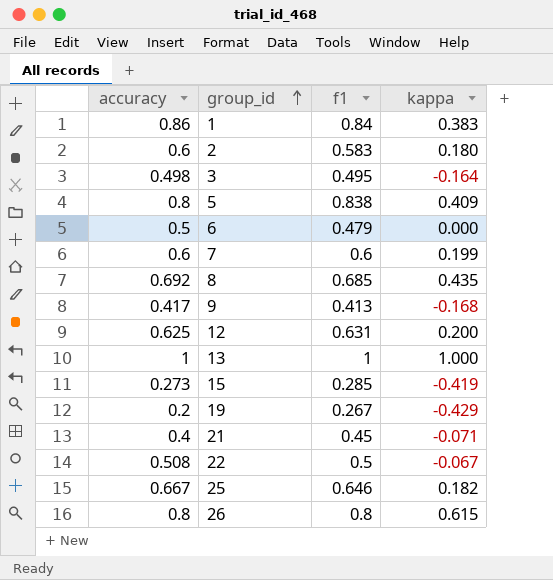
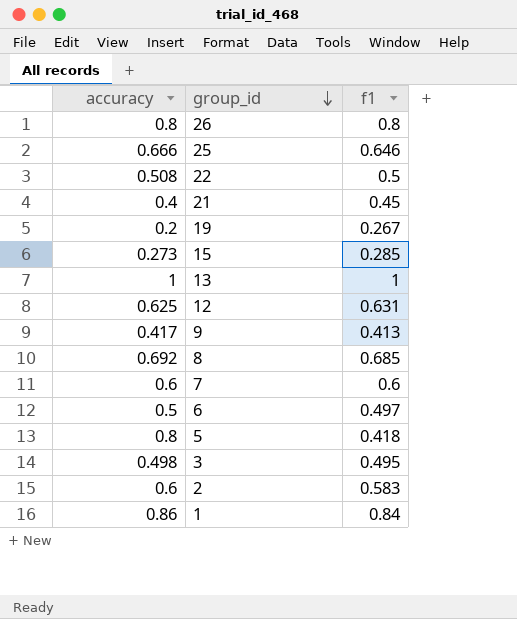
row order: group_id ascending -> group_id descending
column kappa | position: 4 -> none
25 | accuracy: 0.667 -> 0.666
6 | f1: 0.479 -> 0.497
5 | f1: 0.838 -> 0.418

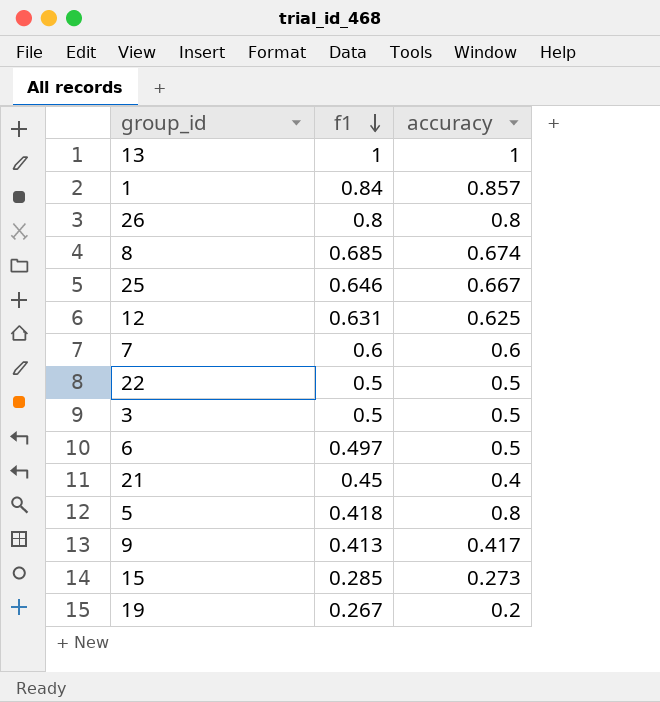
row order: group_id descending -> f1 descending
column accuracy | position: 1 -> 3
row 2: 0.6 | 0.583 -> none
1 | accuracy: 0.86 -> 0.857
8 | accuracy: 0.692 -> 0.674
25 | accuracy: 0.666 -> 0.667
22 | accuracy: 0.508 -> 0.5
3 | f1: 0.495 -> 0.5
3 | accuracy: 0.498 -> 0.5

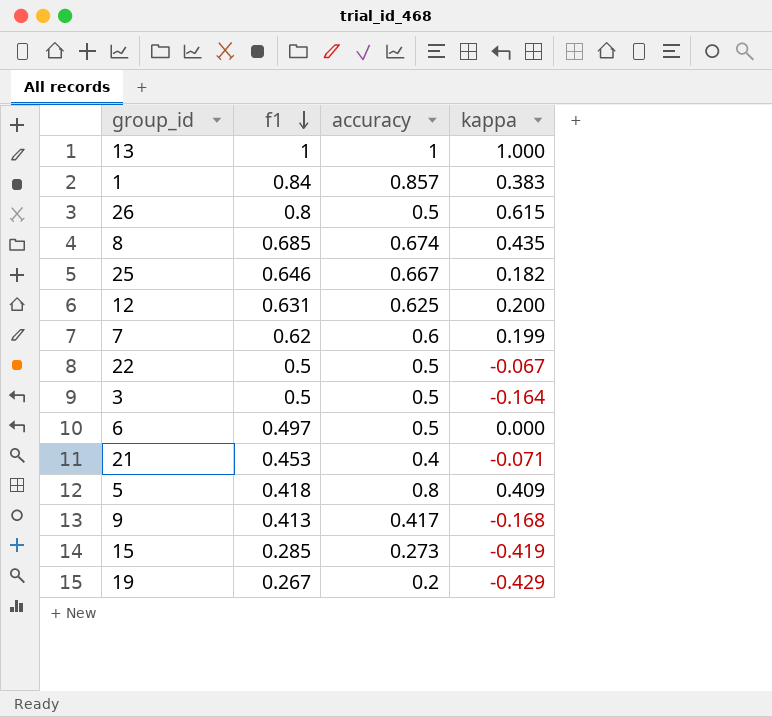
column kappa | position: none -> 4
26 | accuracy: 0.8 -> 0.5
7 | f1: 0.6 -> 0.62
21 | f1: 0.45 -> 0.453

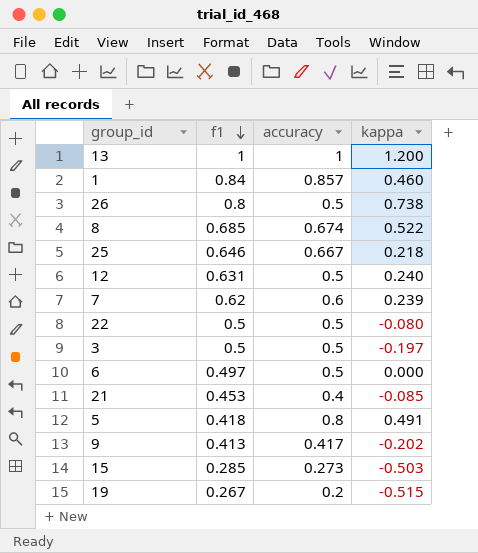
13 | kappa: 1.000 -> 1.200
1 | kappa: 0.383 -> 0.460
26 | kappa: 0.615 -> 0.738
8 | kappa: 0.435 -> 0.522
25 | kappa: 0.182 -> 0.218
12 | accuracy: 0.625 -> 0.5
12 | kappa: 0.200 -> 0.240
7 | kappa: 0.199 -> 0.239
22 | kappa: -0.067 -> -0.080
3 | kappa: -0.164 -> -0.197
21 | kappa: -0.071 -> -0.085
5 | kappa: 0.409 -> 0.491
9 | kappa: -0.168 -> -0.202
15 | kappa: -0.419 -> -0.503
19 | kappa: -0.429 -> -0.515

